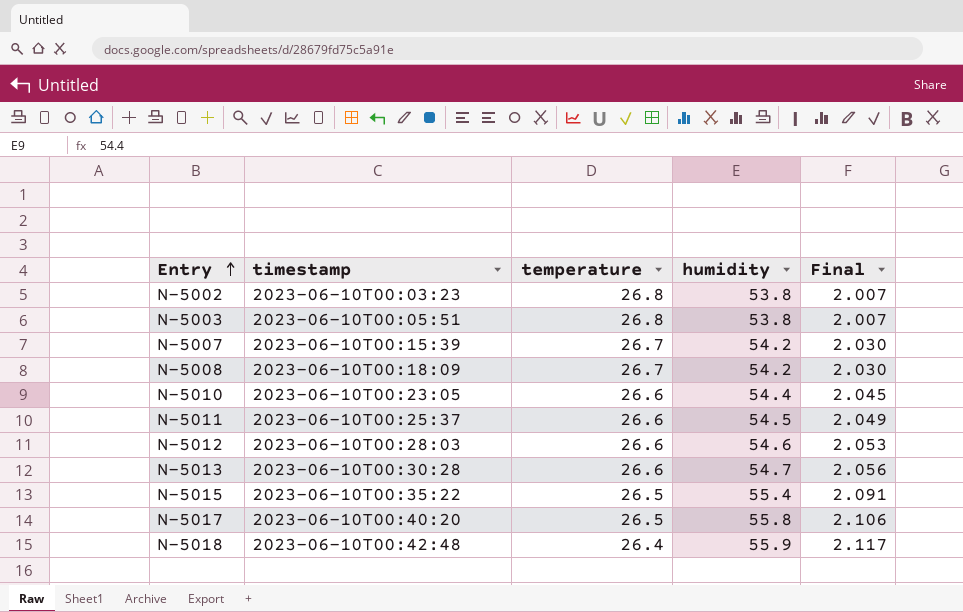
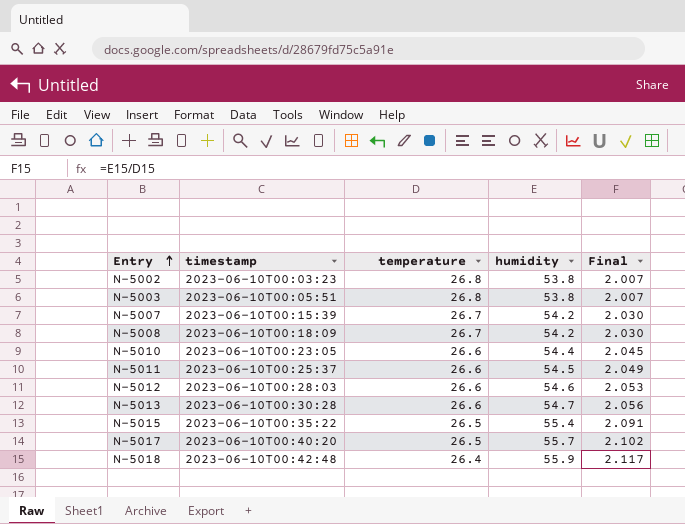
N-5017 | humidity: 55.8 -> 55.7
N-5017 | Final: 2.106 -> 2.102

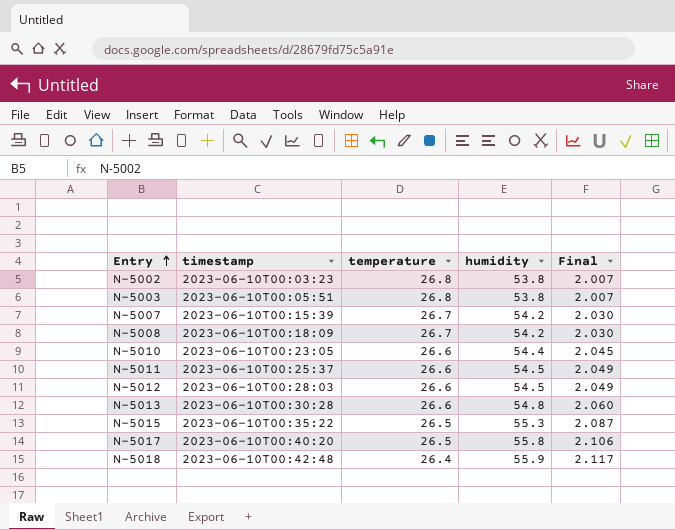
N-5012 | humidity: 54.6 -> 54.5
N-5012 | Final: 2.053 -> 2.049
N-5013 | humidity: 54.7 -> 54.8
N-5013 | Final: 2.056 -> 2.060
N-5015 | humidity: 55.4 -> 55.3
N-5015 | Final: 2.091 -> 2.087
N-5017 | humidity: 55.7 -> 55.8
N-5017 | Final: 2.102 -> 2.106

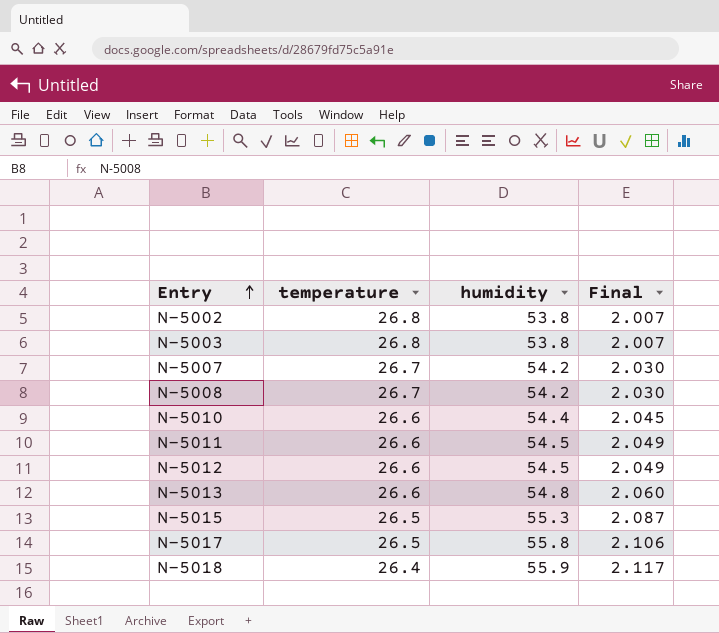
column timestamp | position: 2 -> none

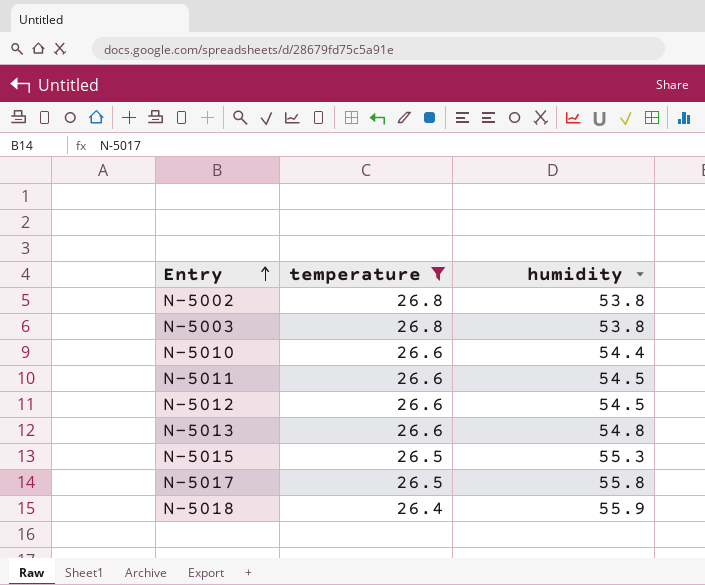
filter: none -> temperature != 26.7
column Final | formula: [humidity] / [temperature] -> none

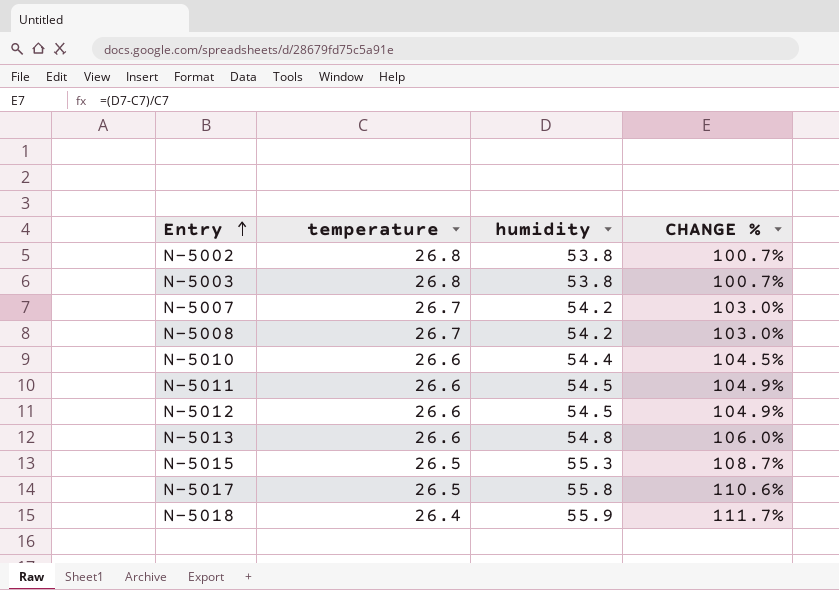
filter: temperature != 26.7 -> none
column CHANGE % | formula: none -> ([humidity] - [temperature]) / [temperature]

